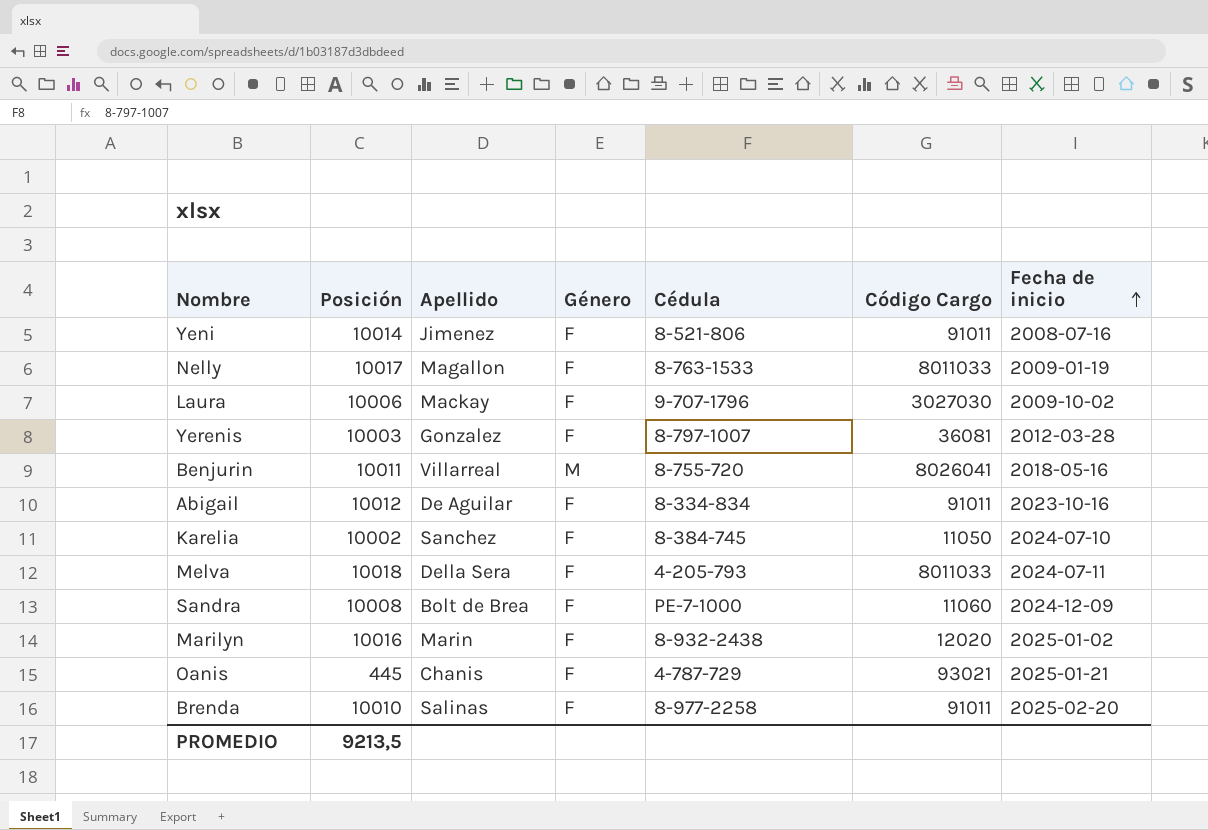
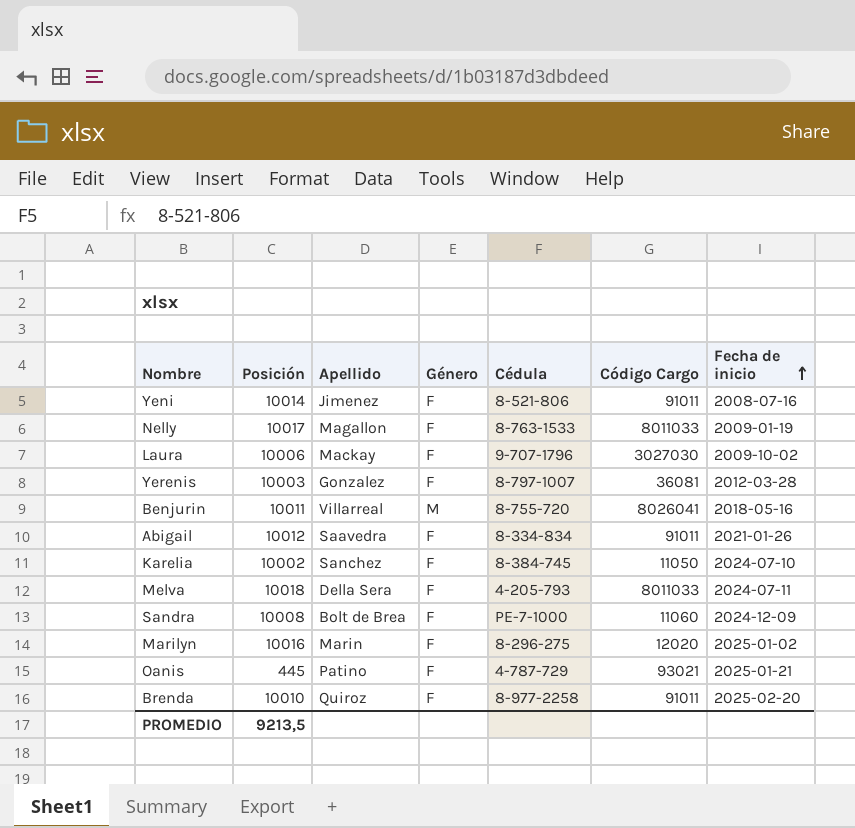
Abigail | Apellido: De Aguilar -> Saavedra
Abigail | Fecha de inicio: 2023-10-16 -> 2021-01-26
Marilyn | Cédula: 8-932-2438 -> 8-296-275
Oanis | Apellido: Chanis -> Patino
Brenda | Apellido: Salinas -> Quiroz

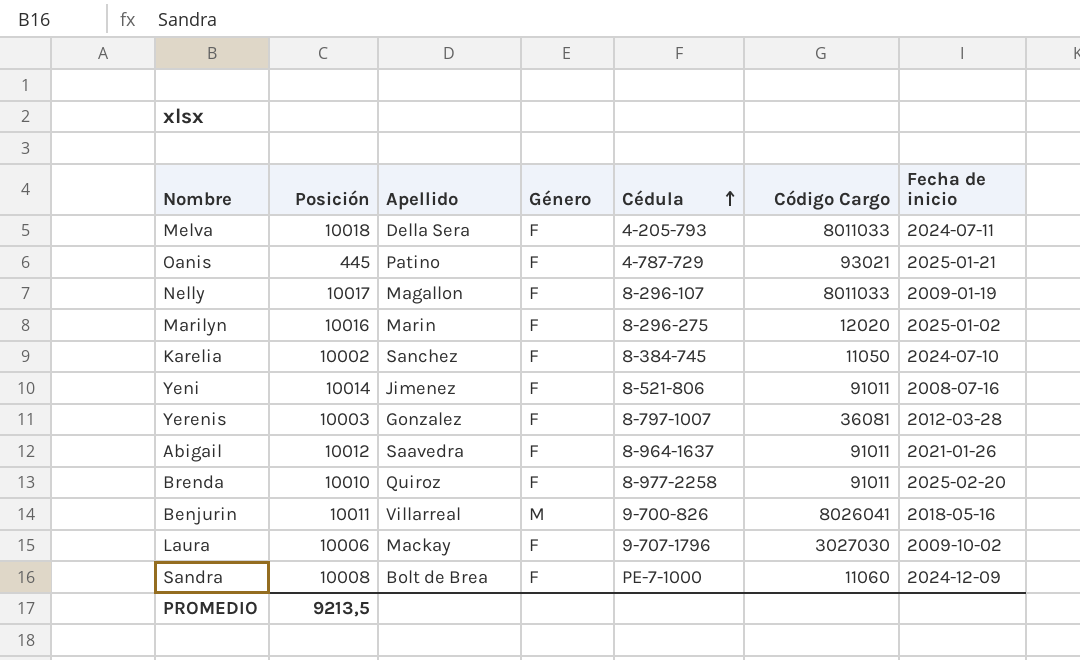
row order: Fecha de inicio ascending -> Cédula ascending
Nelly | Cédula: 8-763-1533 -> 8-296-107
Abigail | Cédula: 8-334-834 -> 8-964-1637
Benjurin | Cédula: 8-755-720 -> 9-700-826

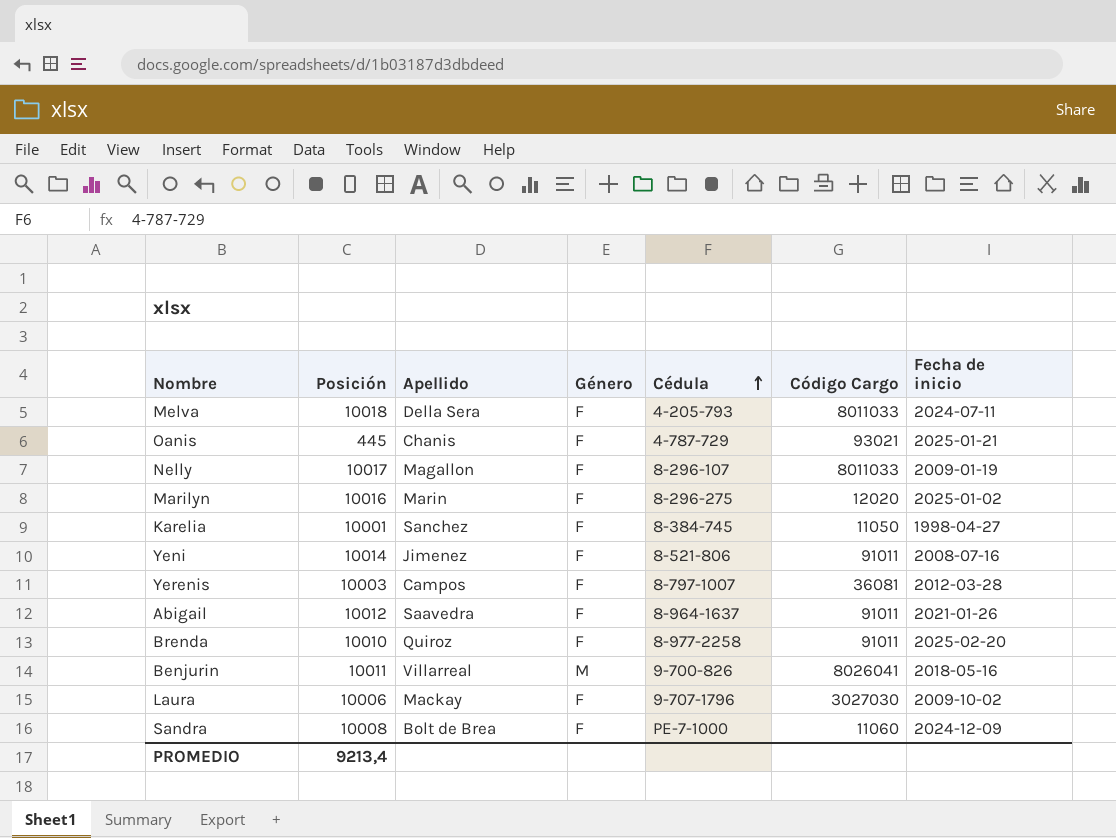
Oanis | Apellido: Patino -> Chanis
Karelia | Posición: 10002 -> 10001
Karelia | Fecha de inicio: 2024-07-10 -> 1998-04-27
Yerenis | Apellido: Gonzalez -> Campos
PROMEDIO | Posición: 9213,5 -> 9213,4

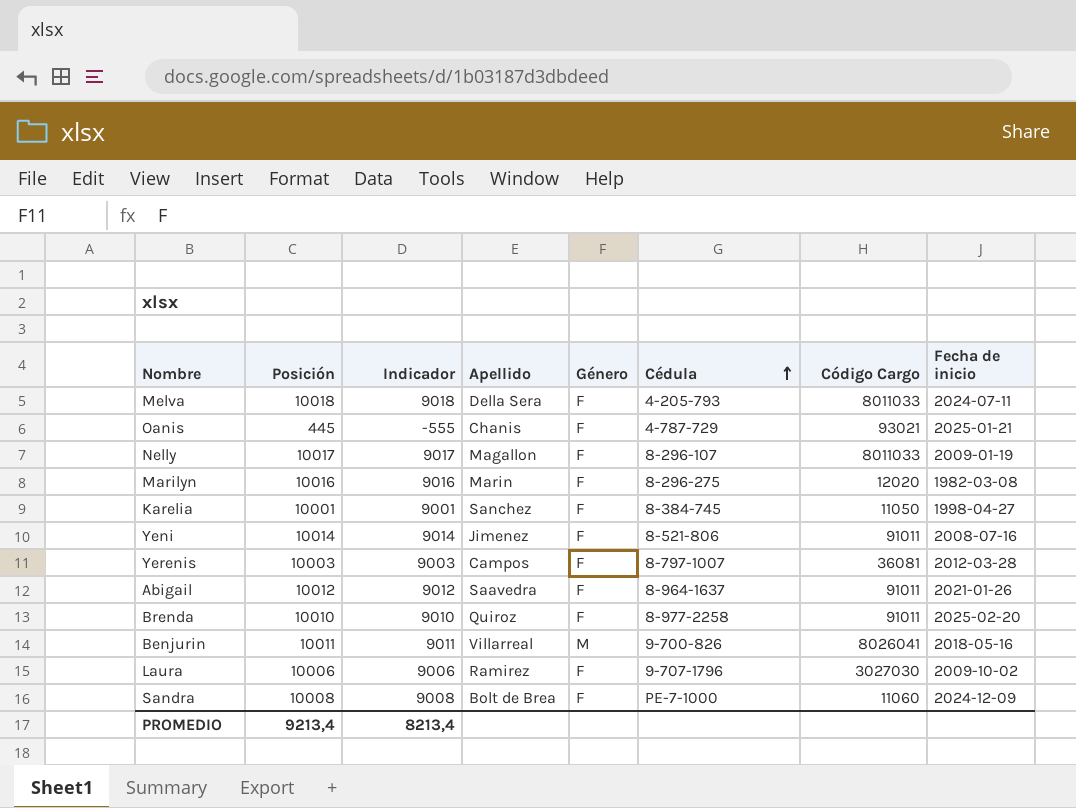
column Indicador | formula: none -> [Posición] - 1000
Marilyn | Fecha de inicio: 2025-01-02 -> 1982-03-08
Laura | Apellido: Mackay -> Ramirez

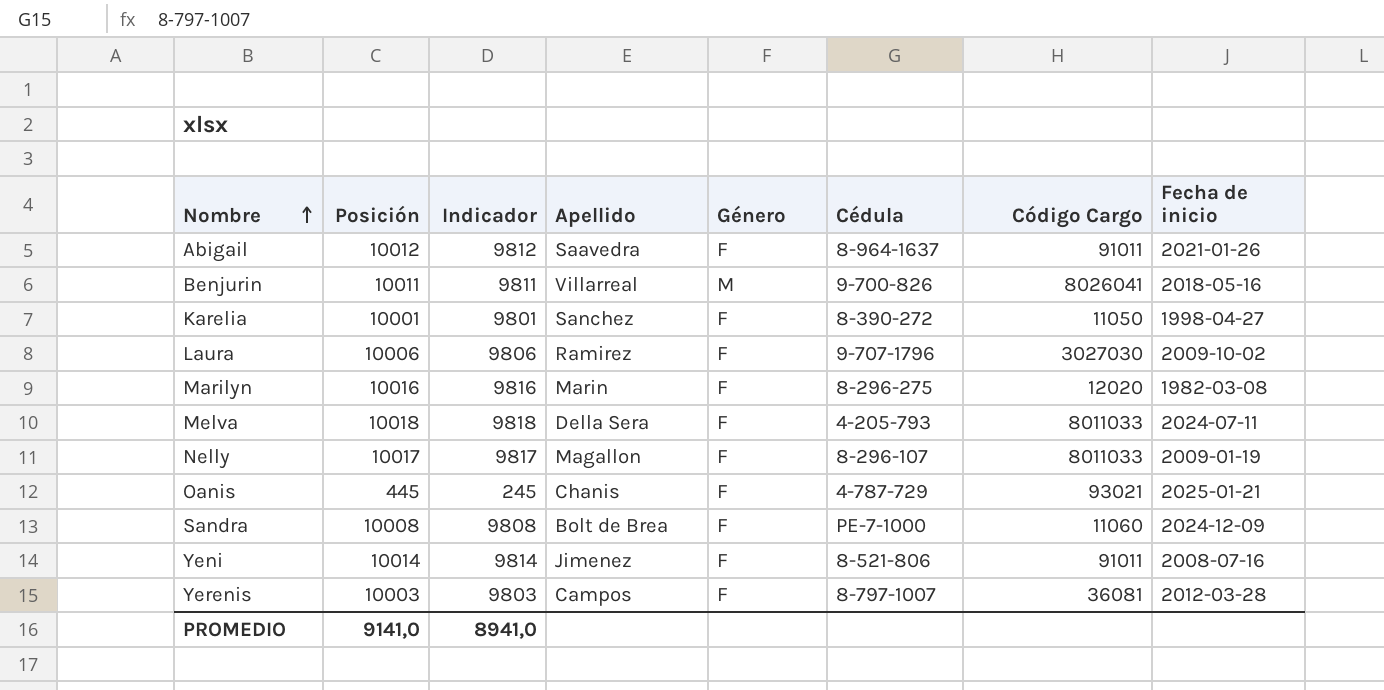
row order: Cédula ascending -> Nombre ascending
column Indicador | formula: [Posición] - 1000 -> [Posición] - 200
row Brenda: 10010 | 9010 | Quiroz | F | 8-977-2258 | 91011 | 2025-02-20 -> none
Karelia | Cédula: 8-384-745 -> 8-390-272
PROMEDIO | Posición: 9213,4 -> 9141,0
PROMEDIO | Indicador: 8213,4 -> 8941,0

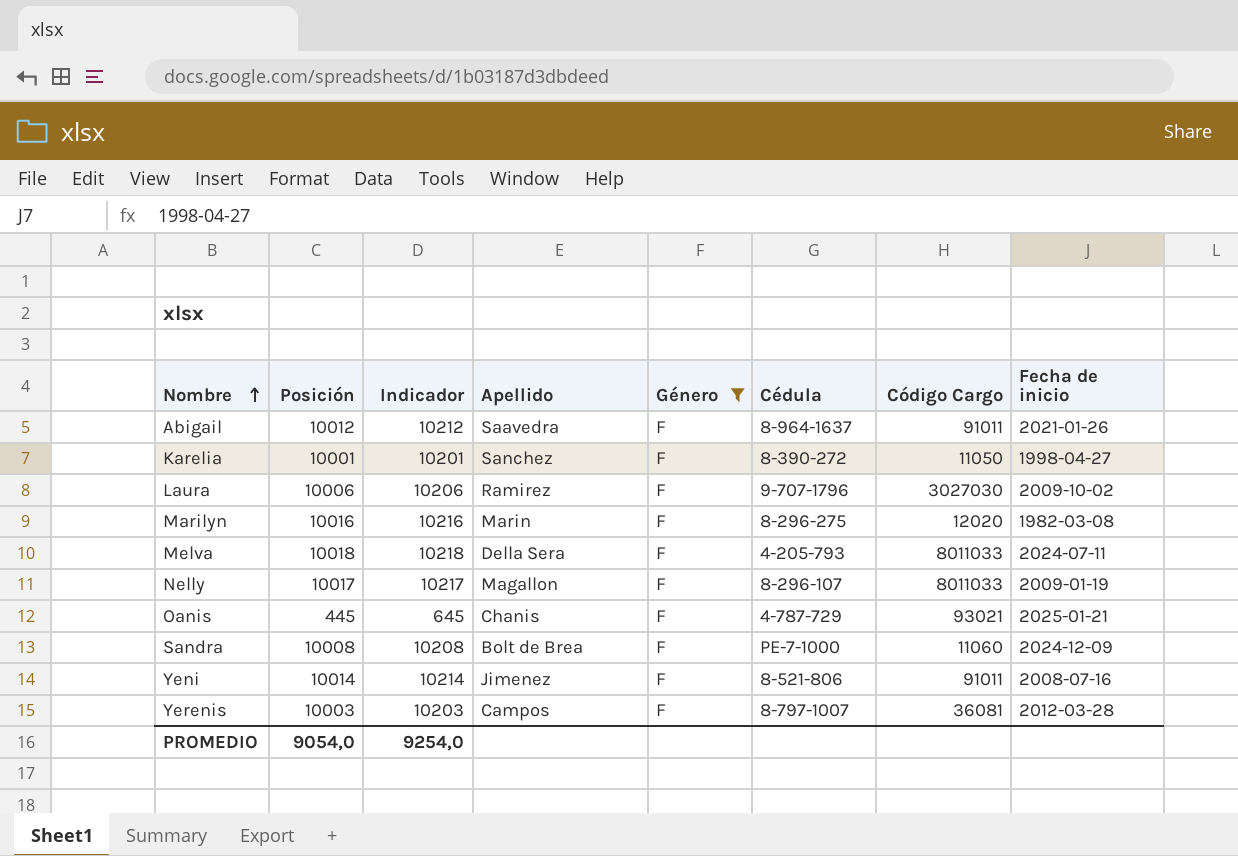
filter: none -> Género = F
column Indicador | formula: [Posición] - 200 -> [Posición] + 200
PROMEDIO | Posición: 9141,0 -> 9054,0
PROMEDIO | Indicador: 8941,0 -> 9254,0

